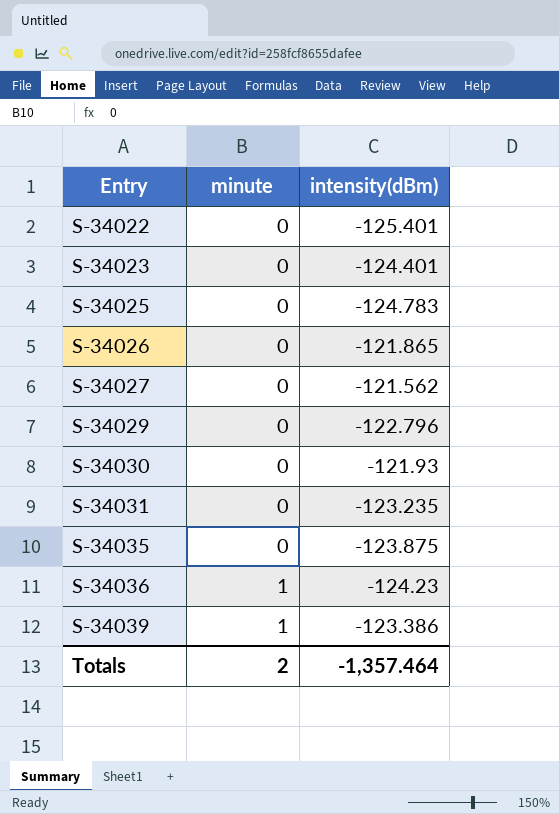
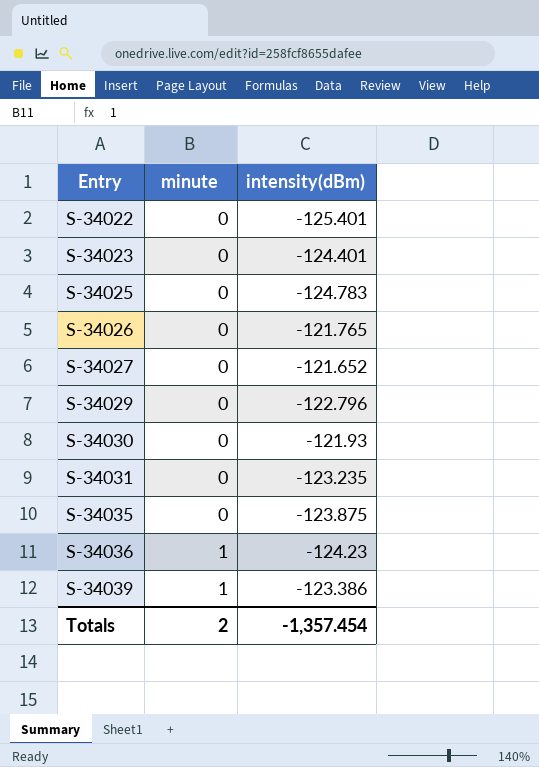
S-34026 | intensity(dBm): -121.865 -> -121.765
S-34027 | intensity(dBm): -121.562 -> -121.652
Totals | intensity(dBm): -1,357.464 -> -1,357.454

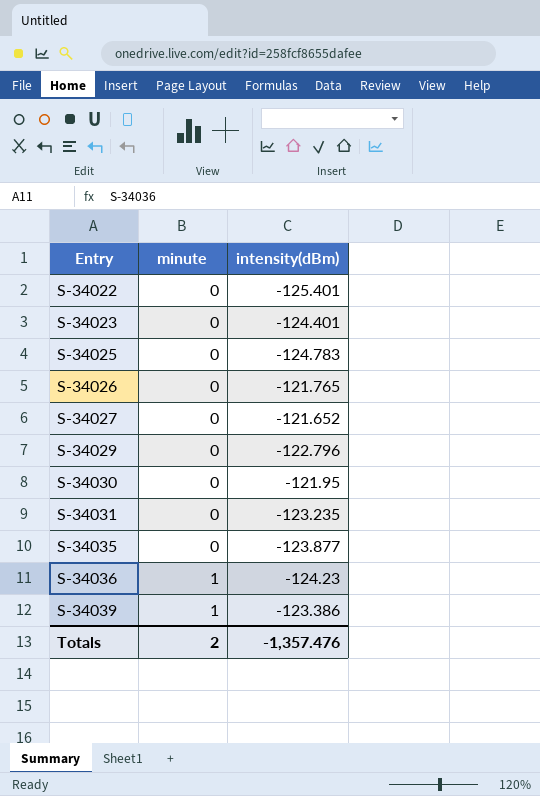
S-34030 | intensity(dBm): -121.93 -> -121.95
S-34035 | intensity(dBm): -123.875 -> -123.877
Totals | intensity(dBm): -1,357.454 -> -1,357.476

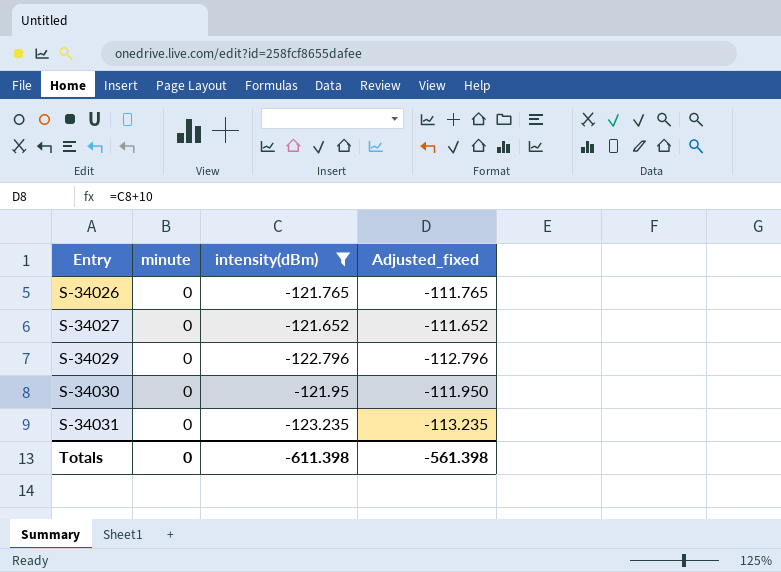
filter: none -> intensity(dBm) >= -123.235
column Adjusted_fixed | formula: none -> [intensity(dBm)] + 10
Totals | minute: 2 -> 0
Totals | intensity(dBm): -1,357.476 -> -611.398

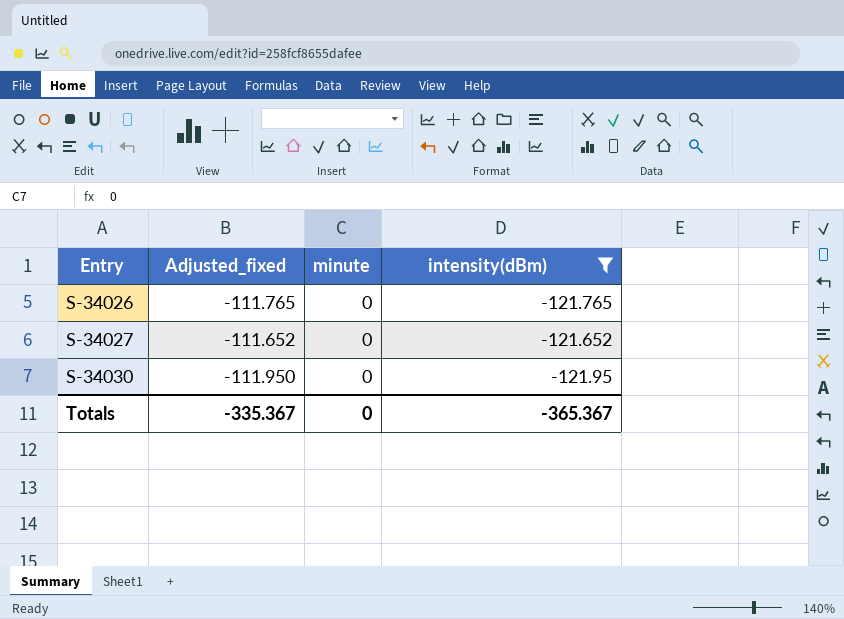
column Adjusted_fixed | position: 4 -> 2
row S-34029: 0 | -122.796 | -112.796 -> none
row S-34031: 0 | -123.235 | -113.235 -> none
Totals | Adjusted_fixed: -561.398 -> -335.367
Totals | intensity(dBm): -611.398 -> -365.367

